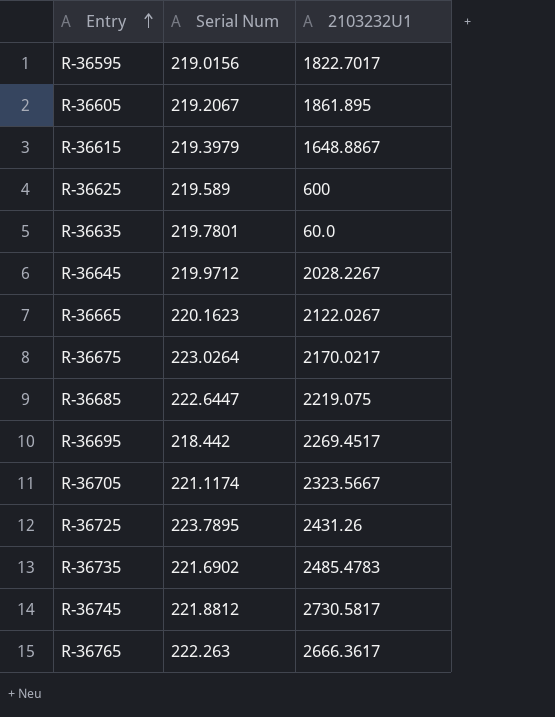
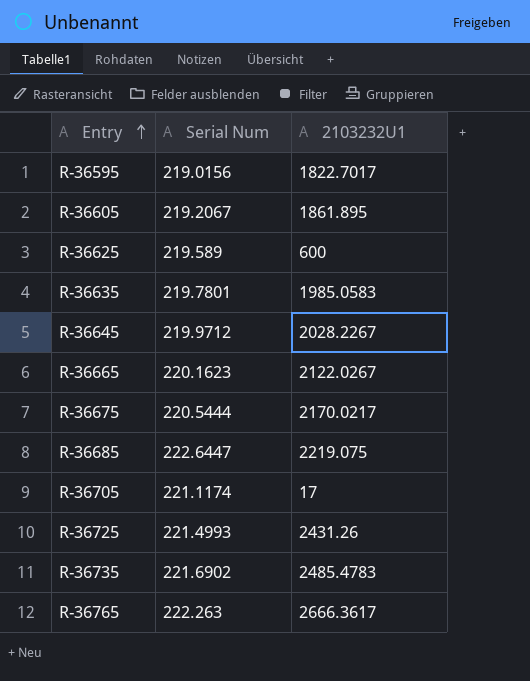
row R-36615: 219.3979 | 1648.8867 -> none
row R-36695: 218.442 | 2269.4517 -> none
row R-36745: 221.8812 | 2730.5817 -> none
R-36635 | 2103232U1: 60.0 -> 1985.0583
R-36675 | Serial Num: 223.0264 -> 220.5444
R-36705 | 2103232U1: 2323.5667 -> 17
R-36725 | Serial Num: 223.7895 -> 221.4993

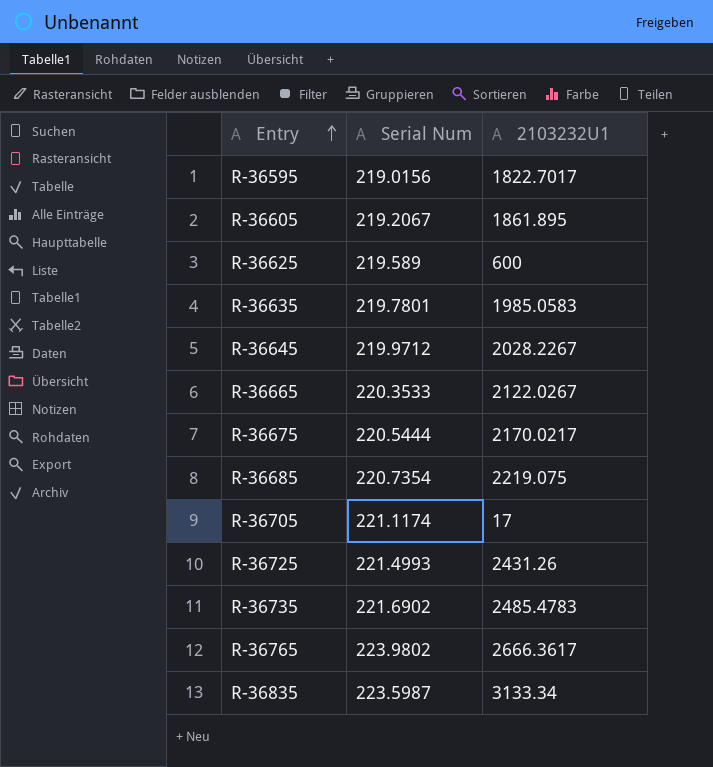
R-36665 | Serial Num: 220.1623 -> 220.3533
R-36685 | Serial Num: 222.6447 -> 220.7354
R-36765 | Serial Num: 222.263 -> 223.9802
row R-36835: none -> 223.5987 | 3133.34

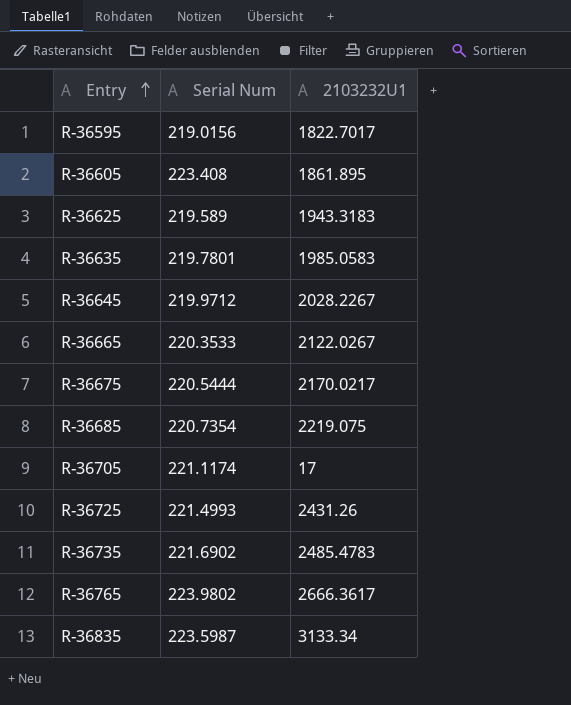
R-36605 | Serial Num: 219.2067 -> 223.408
R-36625 | 2103232U1: 600 -> 1943.3183

